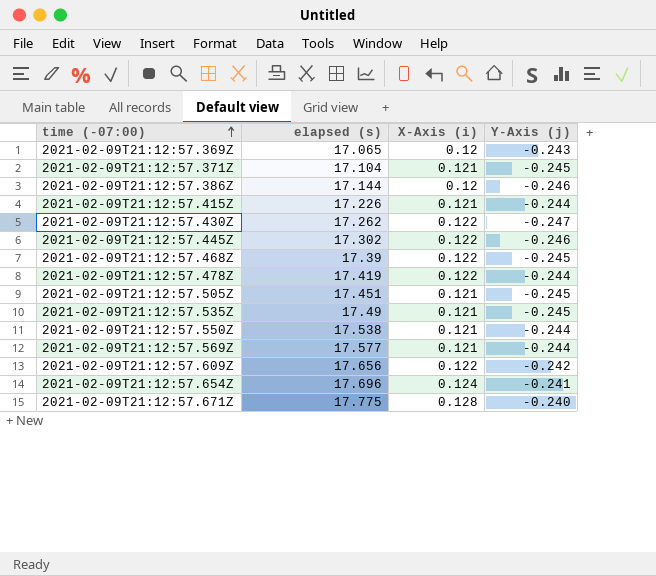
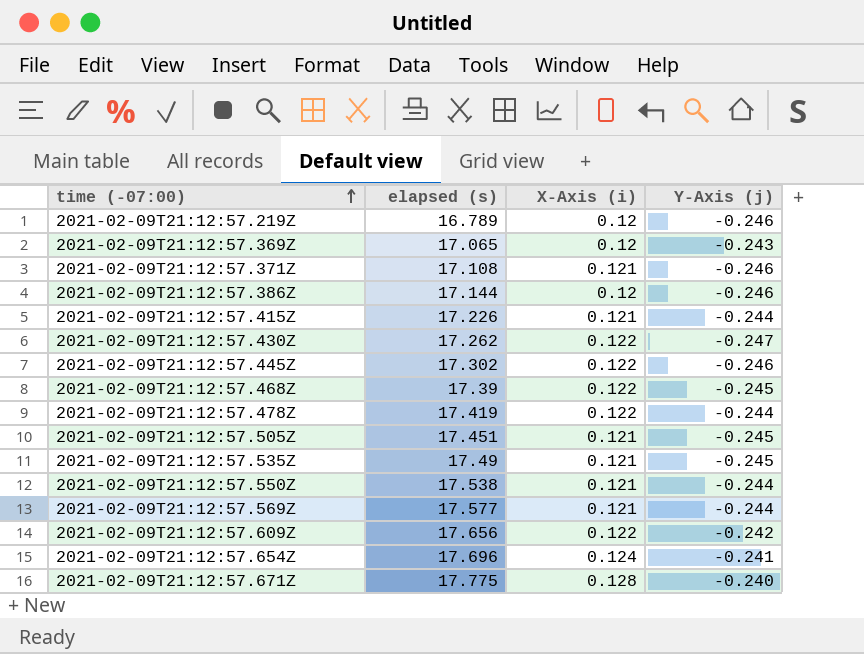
row 2021-02-09T21:12:57.219Z: none -> 16.789 | 0.12 | -0.246
2021-02-09T21:12:57.371Z | elapsed (s): 17.104 -> 17.108
2021-02-09T21:12:57.371Z | Y-Axis (j): -0.245 -> -0.246

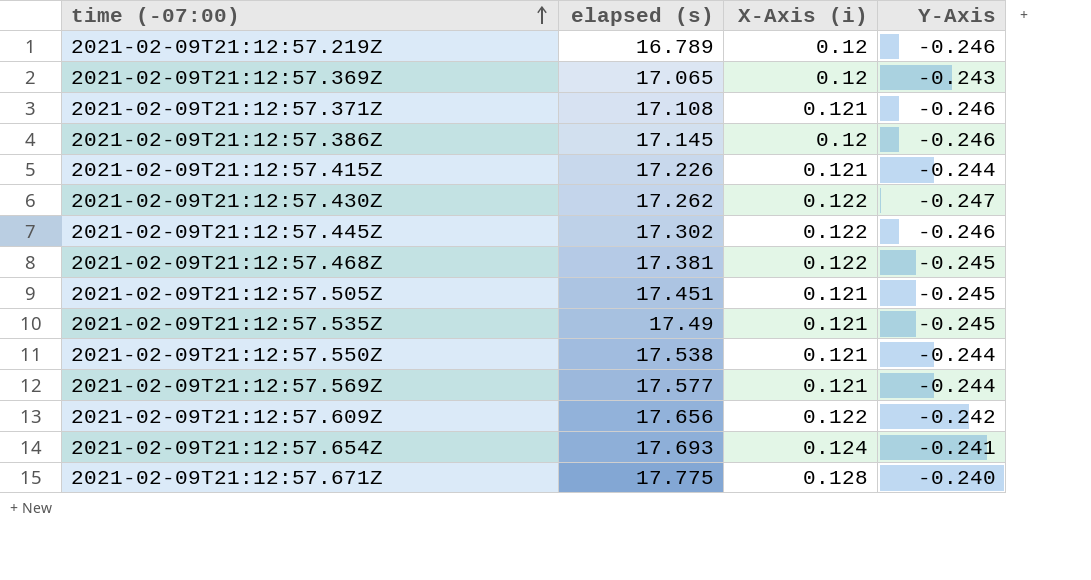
column name: Y-Axis (j) -> Y-Axis
row 2021-02-09T21:12:57.478Z: 17.419 | 0.122 | -0.244 -> none
2021-02-09T21:12:57.386Z | elapsed (s): 17.144 -> 17.145
2021-02-09T21:12:57.468Z | elapsed (s): 17.39 -> 17.381
2021-02-09T21:12:57.654Z | elapsed (s): 17.696 -> 17.693

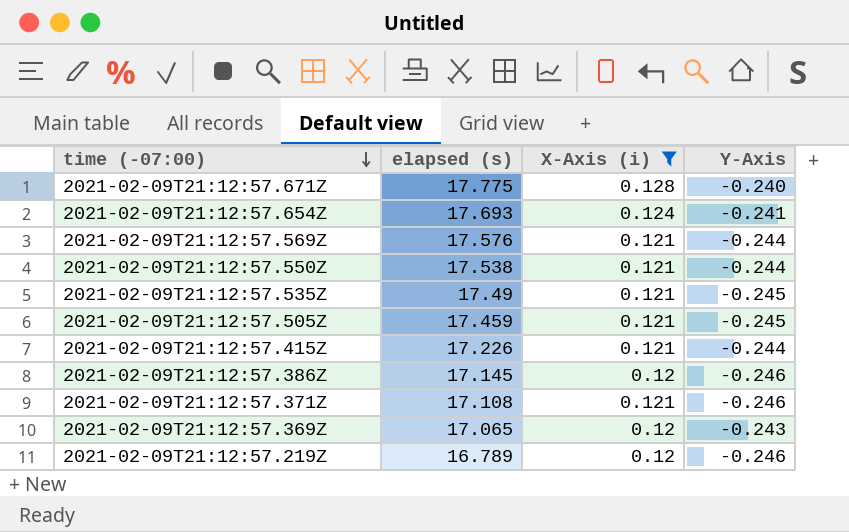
filter: none -> X-Axis (i) != 0.122
row order: time (-07:00) ascending -> time (-07:00) descending
2021-02-09T21:12:57.569Z | elapsed (s): 17.577 -> 17.576
2021-02-09T21:12:57.505Z | elapsed (s): 17.451 -> 17.459

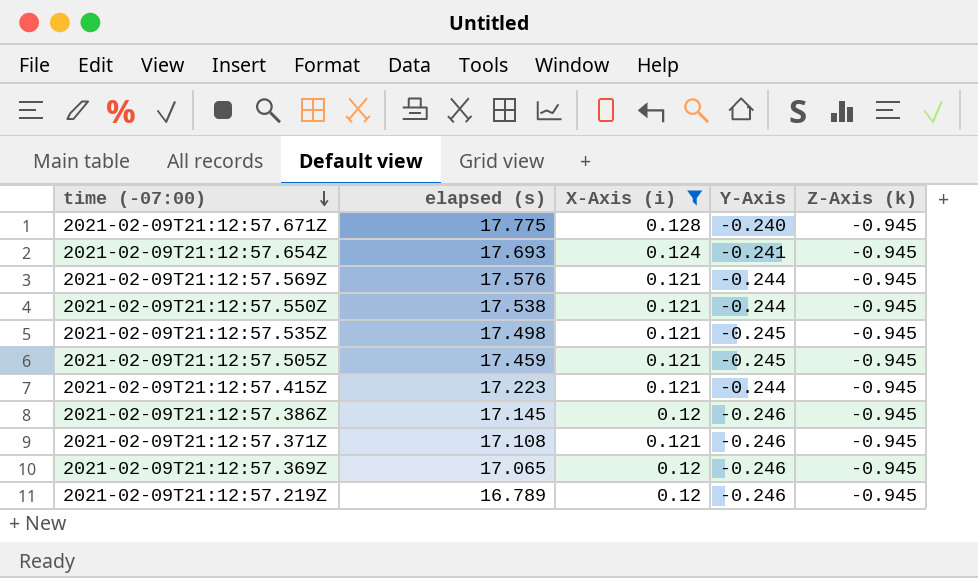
column Z-Axis (k) | position: none -> 5
2021-02-09T21:12:57.535Z | elapsed (s): 17.49 -> 17.498
2021-02-09T21:12:57.415Z | elapsed (s): 17.226 -> 17.223
2021-02-09T21:12:57.369Z | Y-Axis: -0.243 -> -0.246

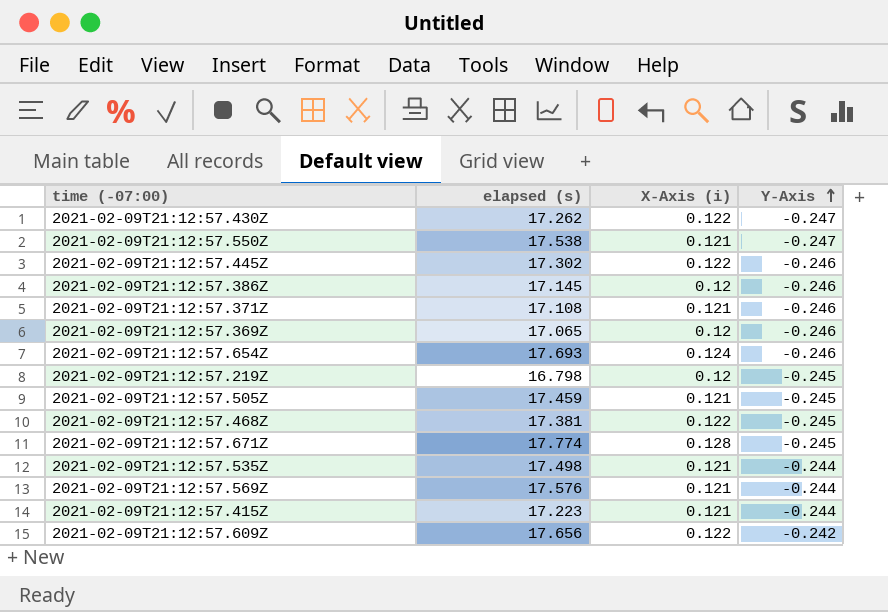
filter: X-Axis (i) != 0.122 -> none
row order: time (-07:00) descending -> Y-Axis ascending
column Z-Axis (k) | position: 5 -> none
2021-02-09T21:12:57.550Z | Y-Axis: -0.244 -> -0.247
2021-02-09T21:12:57.654Z | Y-Axis: -0.241 -> -0.246
2021-02-09T21:12:57.219Z | elapsed (s): 16.789 -> 16.798
2021-02-09T21:12:57.219Z | Y-Axis: -0.246 -> -0.245
2021-02-09T21:12:57.671Z | elapsed (s): 17.775 -> 17.774
2021-02-09T21:12:57.671Z | Y-Axis: -0.240 -> -0.245
2021-02-09T21:12:57.535Z | Y-Axis: -0.245 -> -0.244

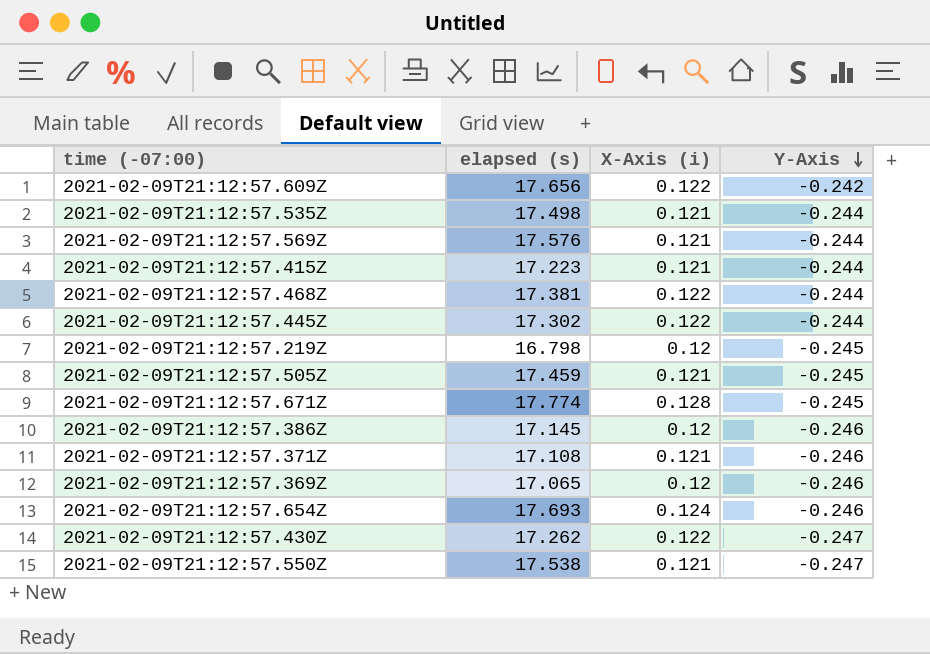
row order: Y-Axis ascending -> Y-Axis descending
2021-02-09T21:12:57.468Z | Y-Axis: -0.245 -> -0.244
2021-02-09T21:12:57.445Z | Y-Axis: -0.246 -> -0.244

